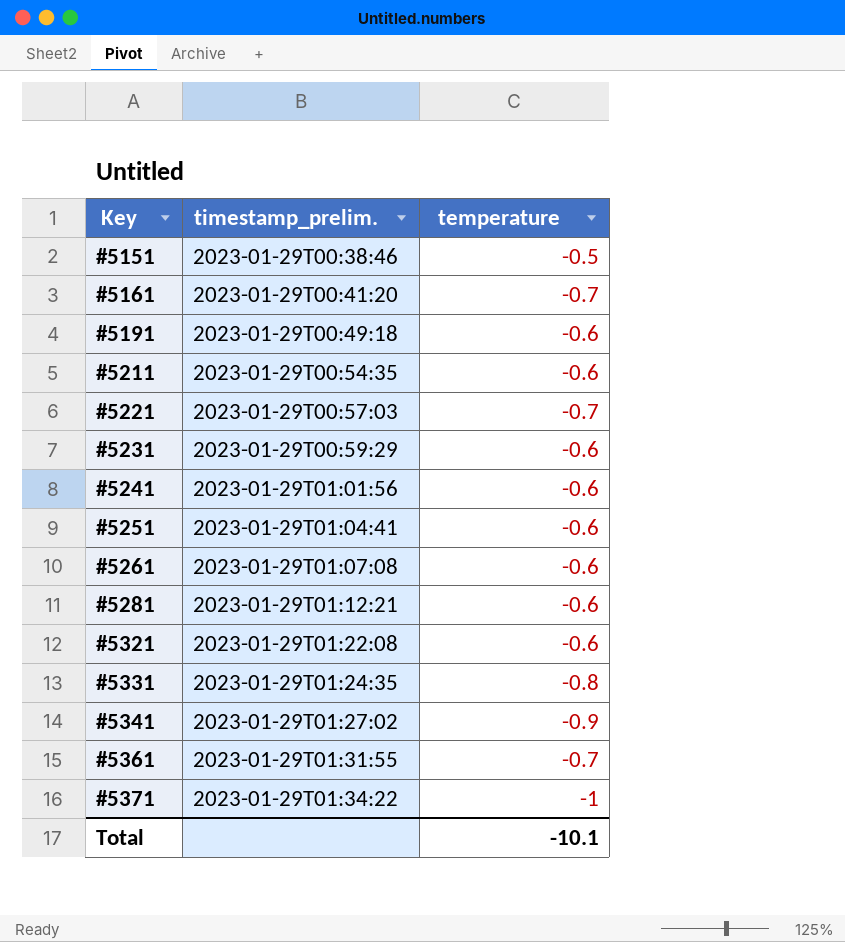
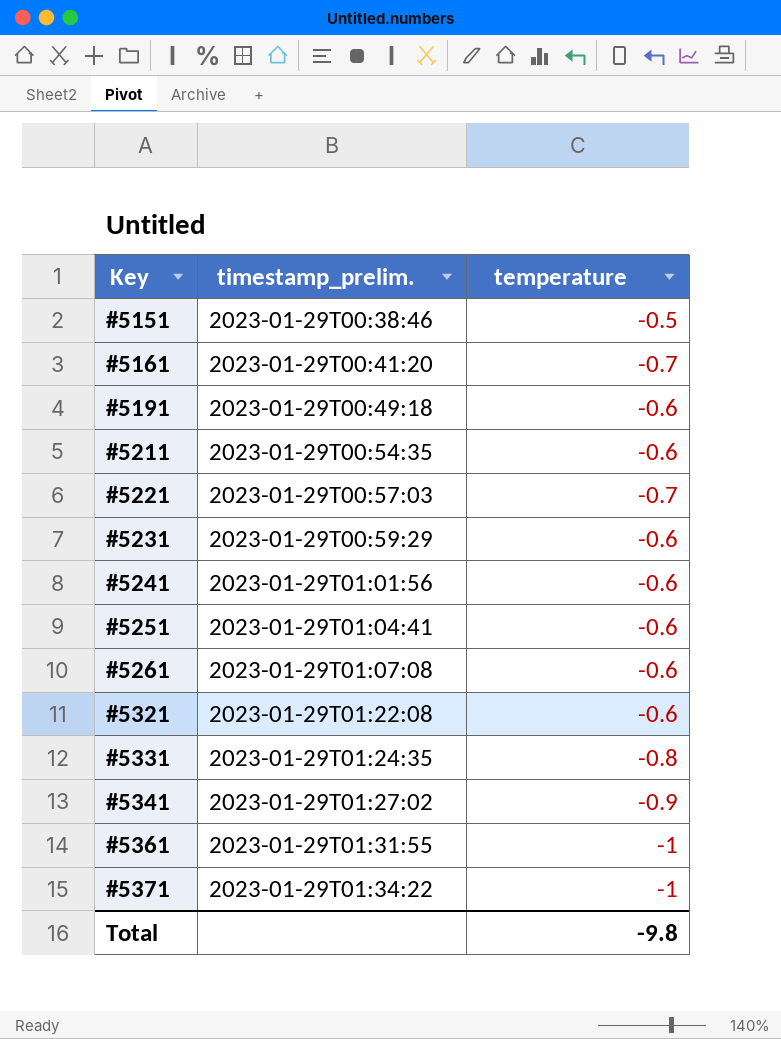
row #5281: 2023-01-29T01:12:21 | -0.6 -> none
#5361 | temperature: -0.7 -> -1
Total | temperature: -10.1 -> -9.8

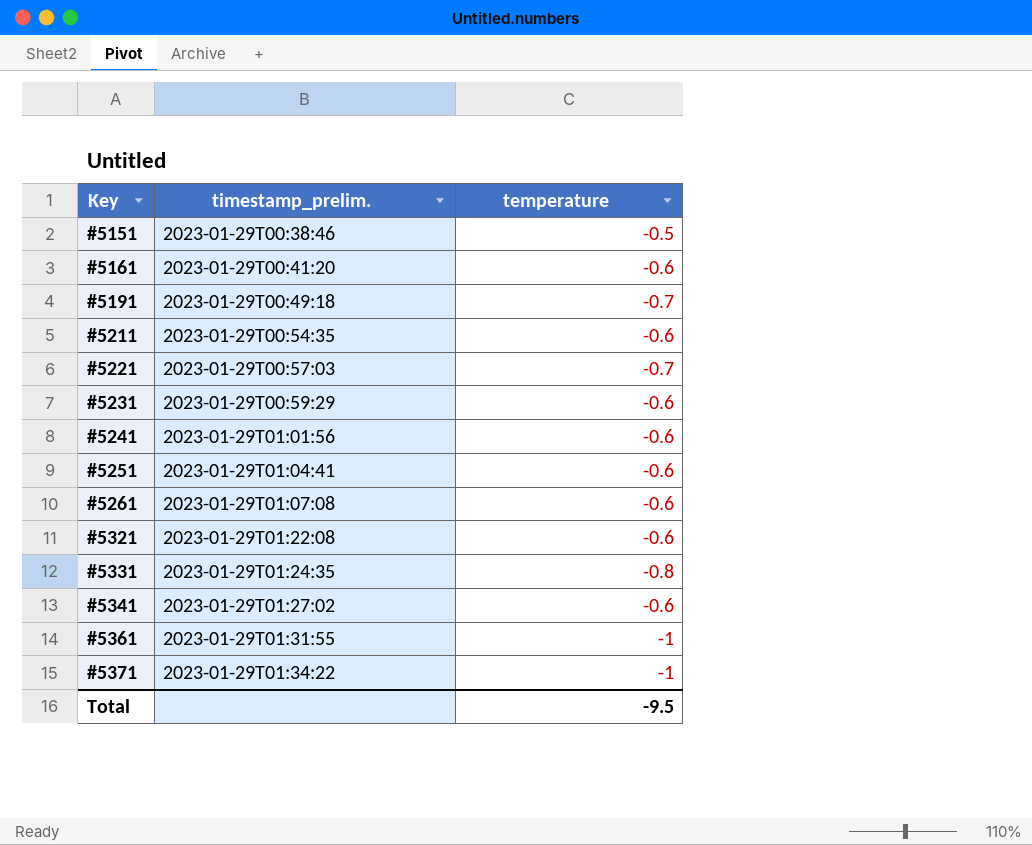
#5161 | temperature: -0.7 -> -0.6
#5191 | temperature: -0.6 -> -0.7
#5341 | temperature: -0.9 -> -0.6
Total | temperature: -9.8 -> -9.5

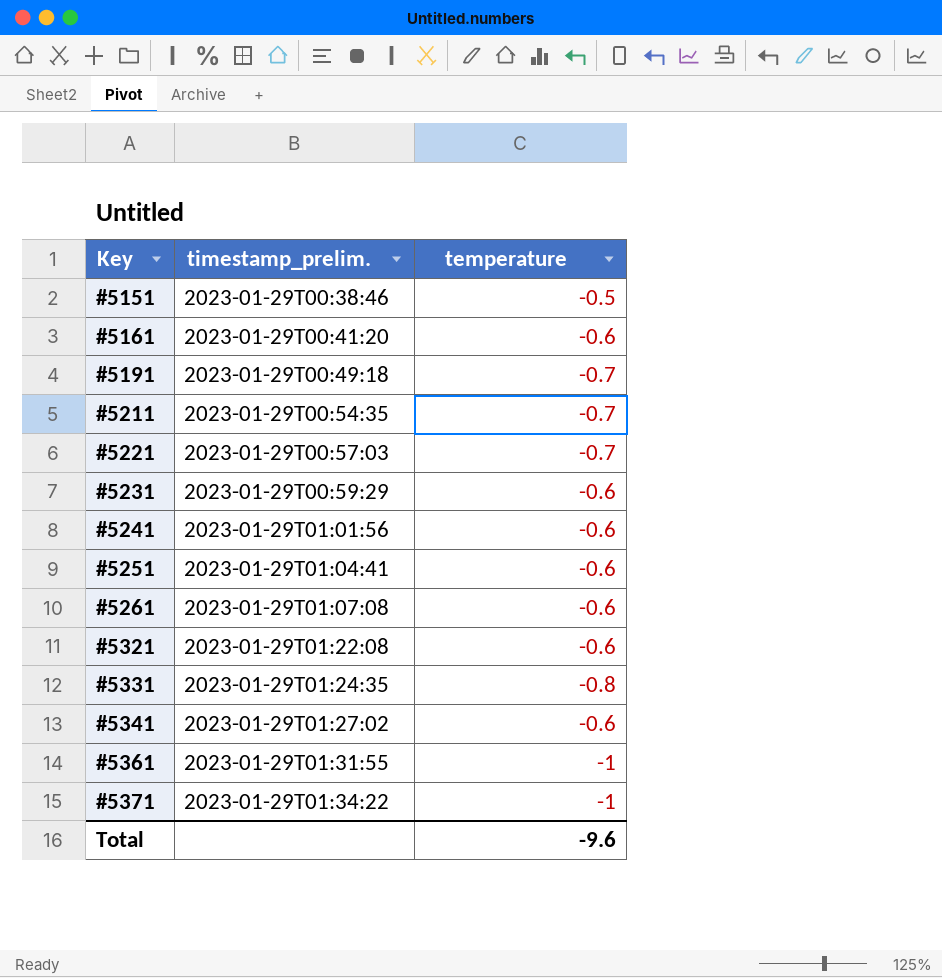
#5211 | temperature: -0.6 -> -0.7
Total | temperature: -9.5 -> -9.6

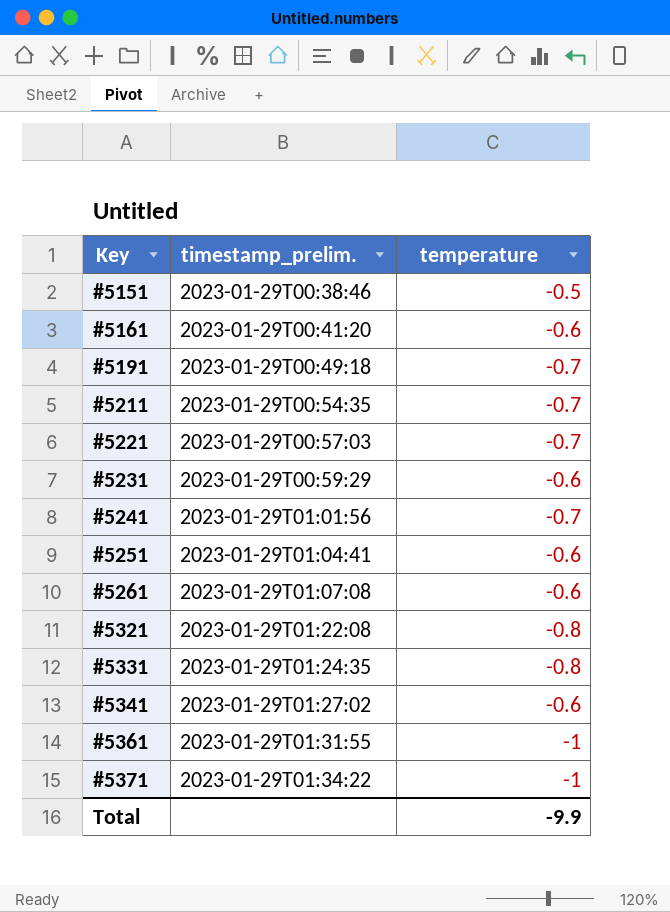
#5241 | temperature: -0.6 -> -0.7
#5321 | temperature: -0.6 -> -0.8
Total | temperature: -9.6 -> -9.9

